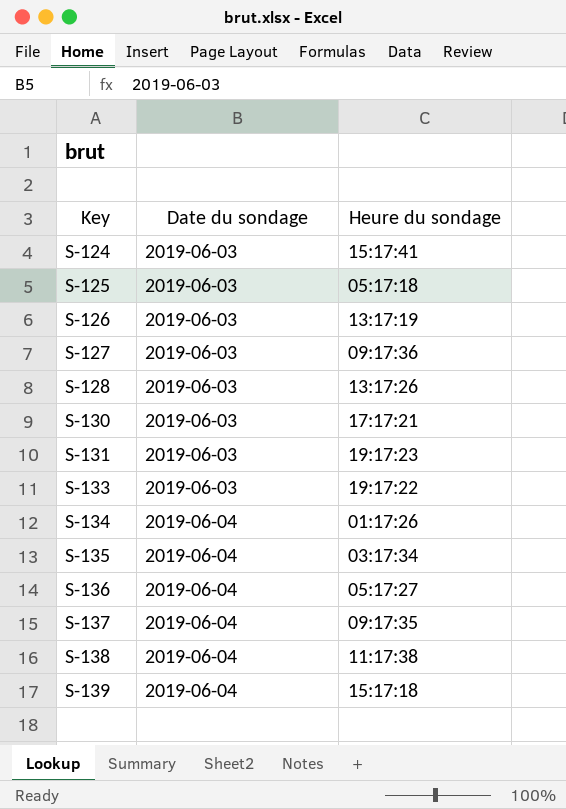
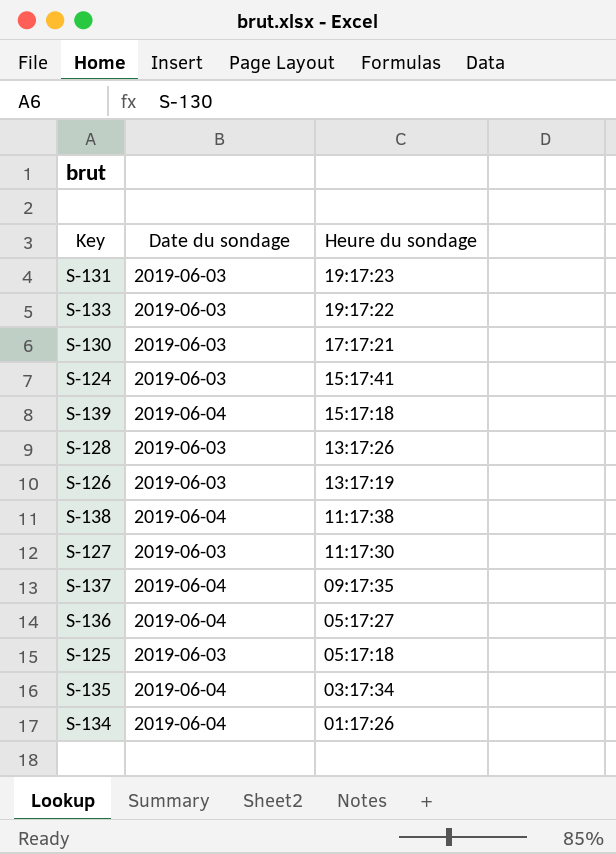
row order: Key ascending -> Heure du sondage descending
S-127 | Heure du sondage: 09:17:36 -> 11:17:30

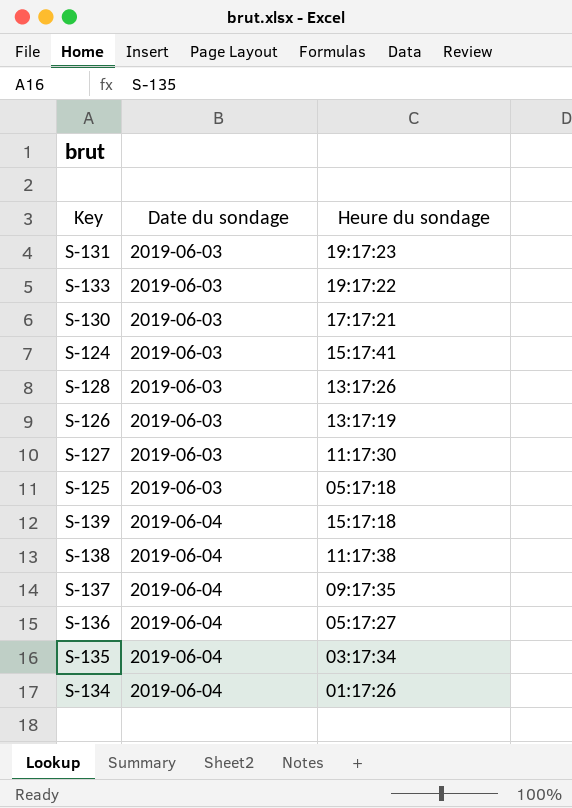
row order: Heure du sondage descending -> Date du sondage ascending

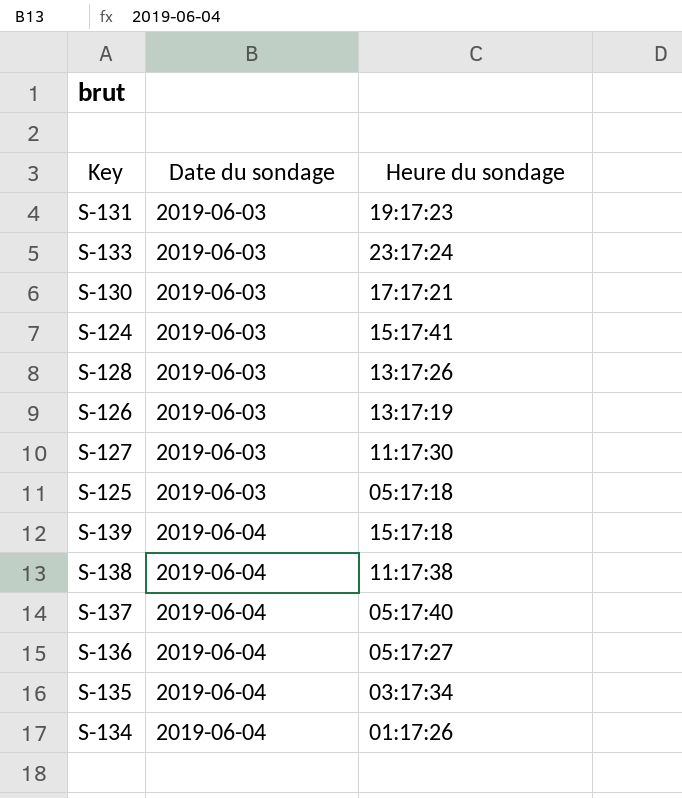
S-133 | Heure du sondage: 19:17:22 -> 23:17:24
S-137 | Heure du sondage: 09:17:35 -> 05:17:40

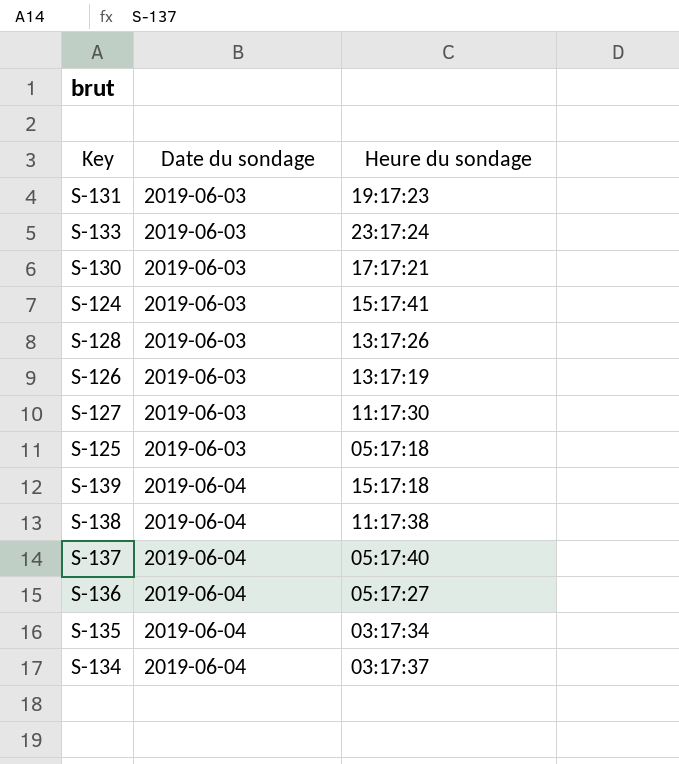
S-134 | Heure du sondage: 01:17:26 -> 03:17:37

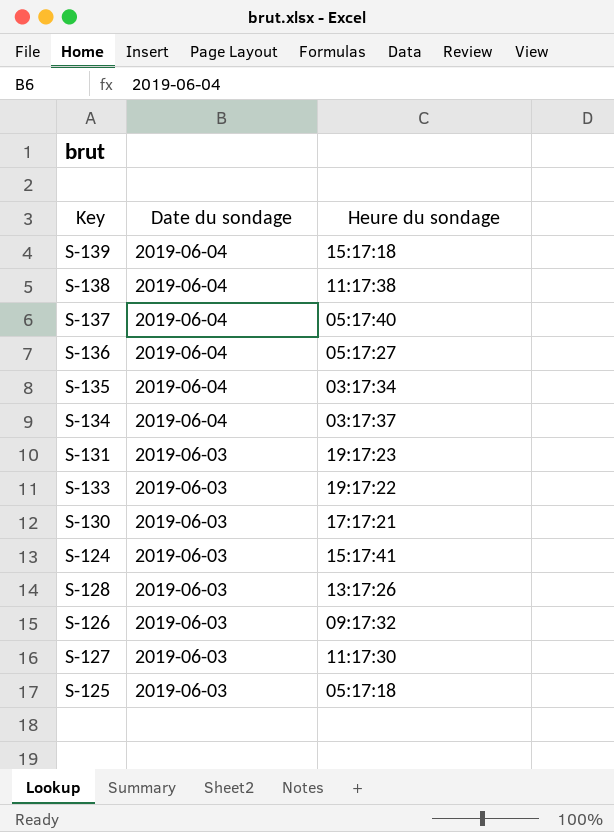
row order: Date du sondage ascending -> Date du sondage descending
S-133 | Heure du sondage: 23:17:24 -> 19:17:22
S-126 | Heure du sondage: 13:17:19 -> 09:17:32

